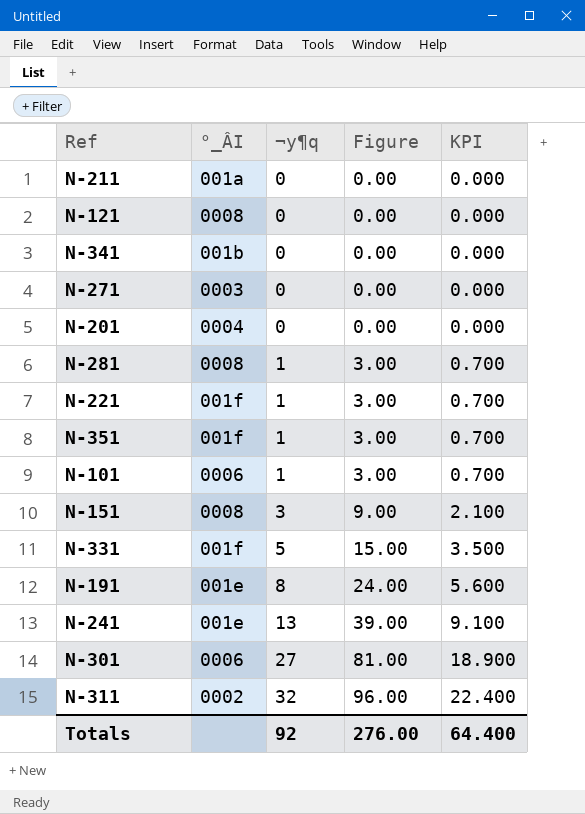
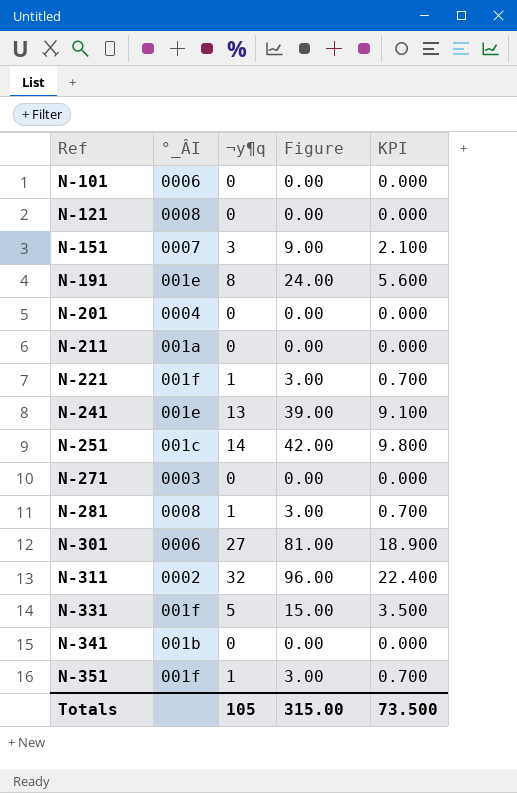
row order: ¬y¶q ascending -> Ref ascending
N-101 | ¬y¶q: 1 -> 0
N-101 | Figure: 3.00 -> 0.00
N-101 | KPI: 0.700 -> 0.000
N-151 | °_ÂI: 0008 -> 0007
row N-251: none -> 001c | 14 | 42.00 | 9.800
Totals | ¬y¶q: 92 -> 105
Totals | Figure: 276.00 -> 315.00
Totals | KPI: 64.400 -> 73.500

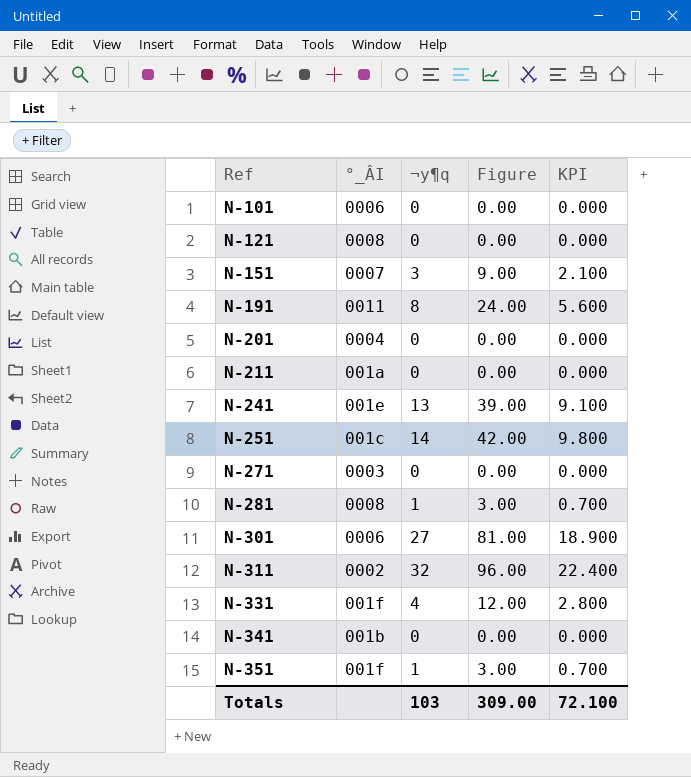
row N-221: 001f | 1 | 3.00 | 0.700 -> none
N-191 | °_ÂI: 001e -> 0011
N-331 | ¬y¶q: 5 -> 4
N-331 | Figure: 15.00 -> 12.00
N-331 | KPI: 3.500 -> 2.800
Totals | ¬y¶q: 105 -> 103
Totals | Figure: 315.00 -> 309.00
Totals | KPI: 73.500 -> 72.100

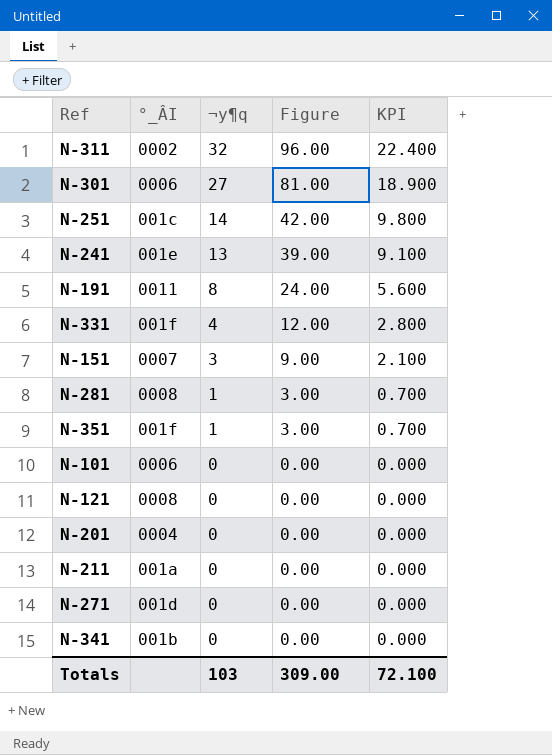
row order: Ref ascending -> ¬y¶q descending
N-271 | °_ÂI: 0003 -> 001d

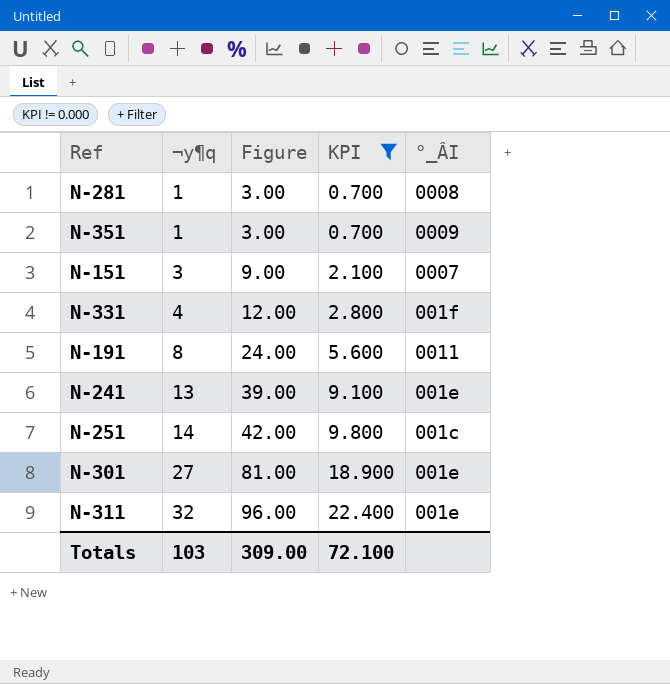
filter: none -> KPI != 0.000
row order: ¬y¶q descending -> ¬y¶q ascending
column °_ÂI | position: 2 -> 5
N-351 | °_ÂI: 001f -> 0009
N-301 | °_ÂI: 0006 -> 001e
N-311 | °_ÂI: 0002 -> 001e

